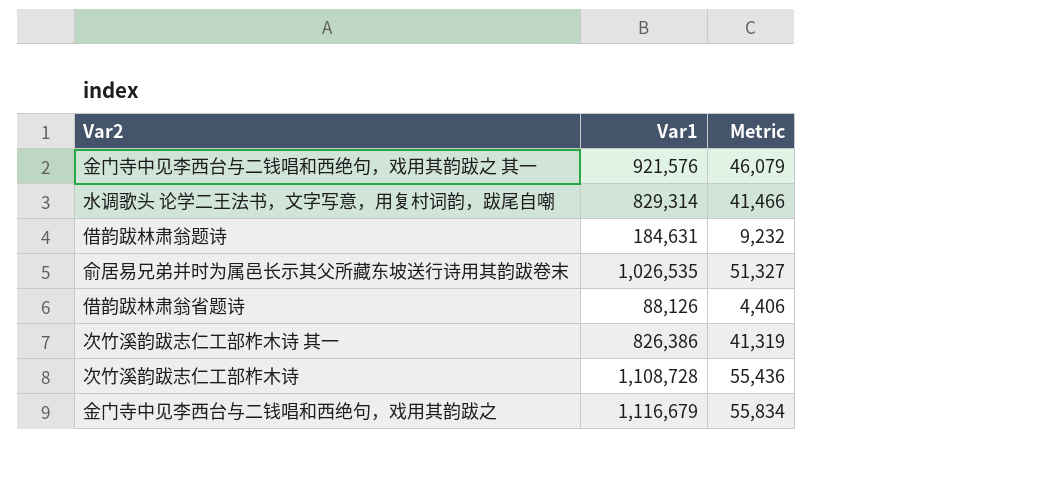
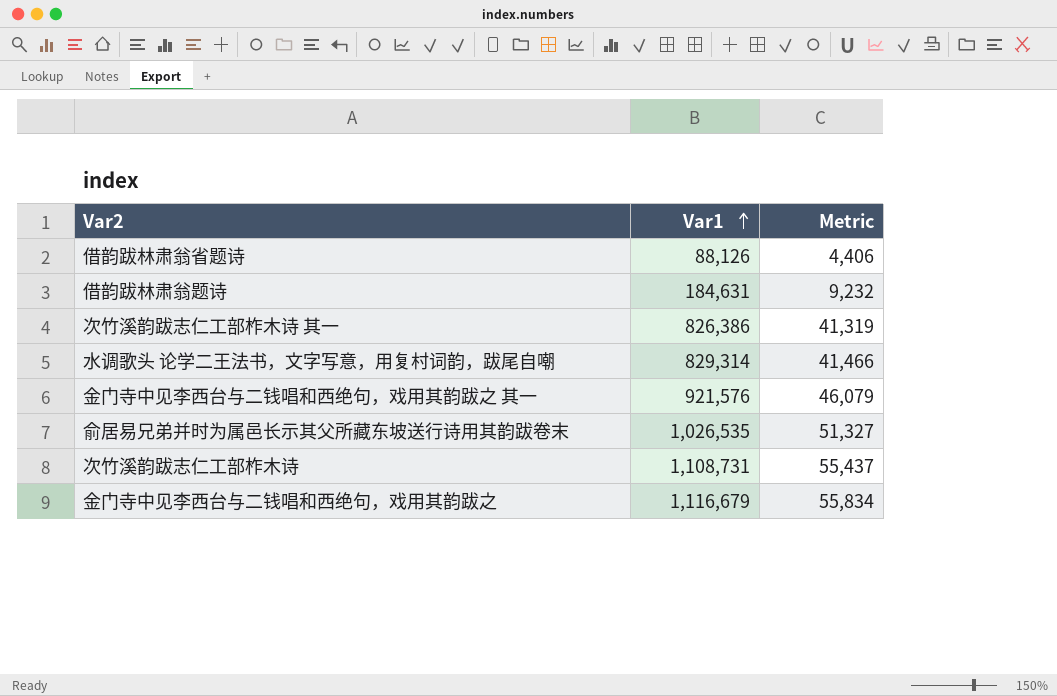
row order: none -> Var1 ascending
次竹溪韵跋志仁工部柞木诗 | Var1: 1,108,728 -> 1,108,731
次竹溪韵跋志仁工部柞木诗 | Metric: 55,436 -> 55,437

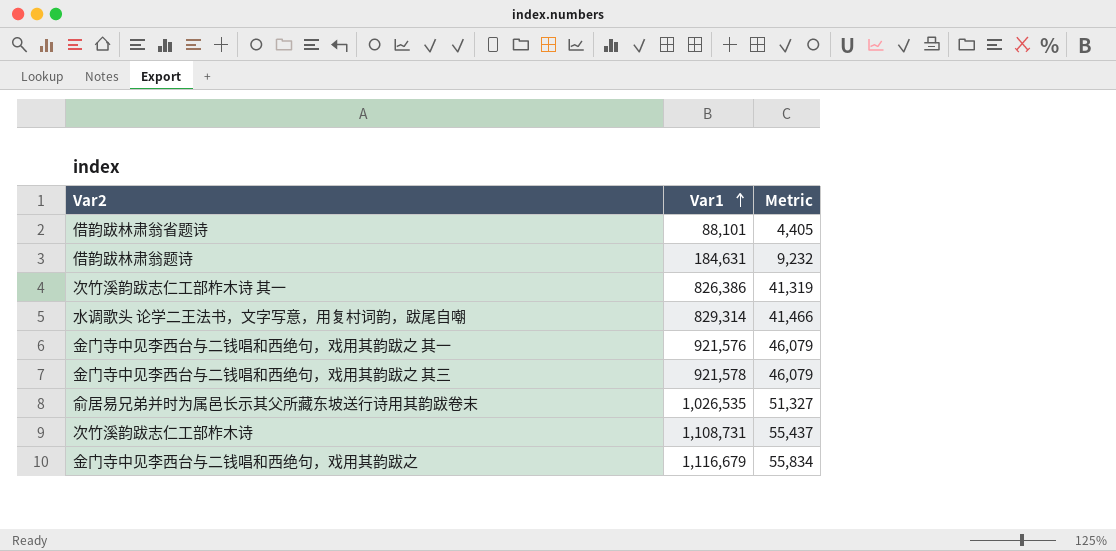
借韵跋林肃翁省题诗 | Var1: 88,126 -> 88,101
借韵跋林肃翁省题诗 | Metric: 4,406 -> 4,405
row 金门寺中见李西台与二钱唱和西绝句，戏用其韵跋之 其三: none -> 921,578 | 46,079

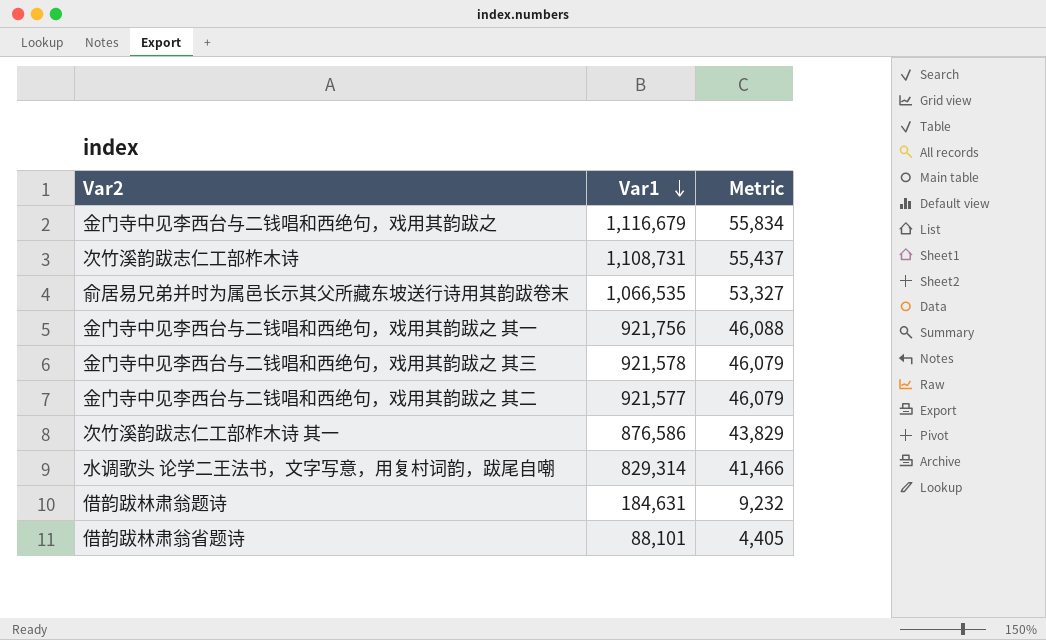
row order: Var1 ascending -> Var1 descending
俞居易兄弟并时为属邑长示其父所藏东坡送行诗用其韵跋卷末 | Var1: 1,026,535 -> 1,066,535
俞居易兄弟并时为属邑长示其父所藏东坡送行诗用其韵跋卷末 | Metric: 51,327 -> 53,327
金门寺中见李西台与二钱唱和西绝句，戏用其韵跋之 其一 | Var1: 921,576 -> 921,756
金门寺中见李西台与二钱唱和西绝句，戏用其韵跋之 其一 | Metric: 46,079 -> 46,088
row 金门寺中见李西台与二钱唱和西绝句，戏用其韵跋之 其二: none -> 921,577 | 46,079
次竹溪韵跋志仁工部柞木诗 其一 | Var1: 826,386 -> 876,586
次竹溪韵跋志仁工部柞木诗 其一 | Metric: 41,319 -> 43,829

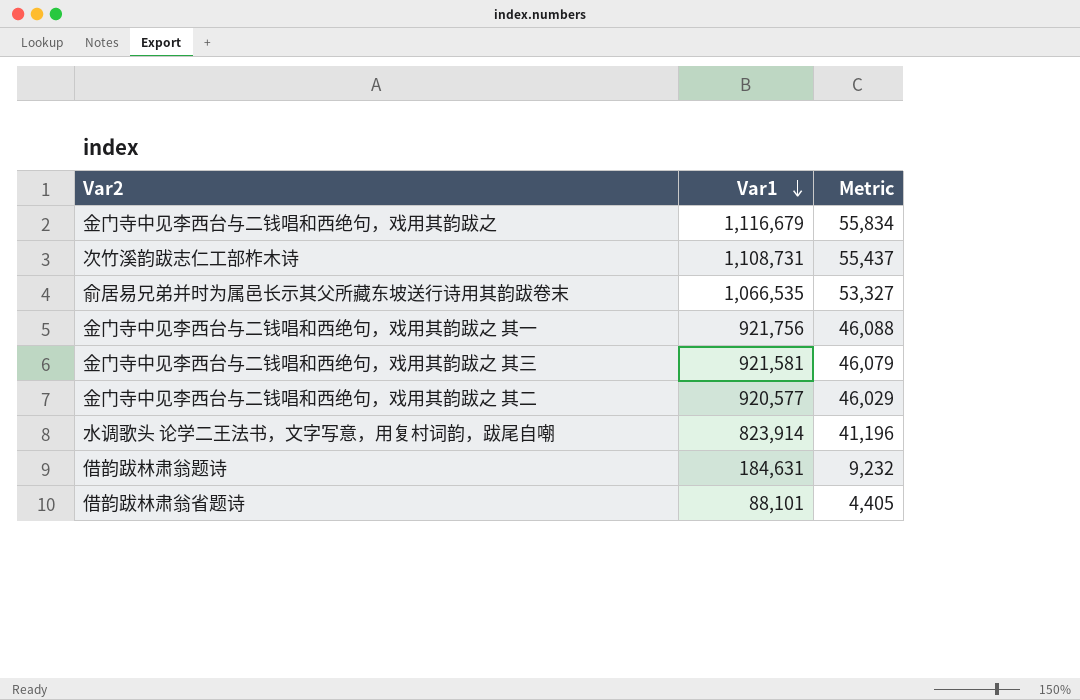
row 次竹溪韵跋志仁工部柞木诗 其一: 876,586 | 43,829 -> none
金门寺中见李西台与二钱唱和西绝句，戏用其韵跋之 其三 | Var1: 921,578 -> 921,581
金门寺中见李西台与二钱唱和西绝句，戏用其韵跋之 其二 | Var1: 921,577 -> 920,577
金门寺中见李西台与二钱唱和西绝句，戏用其韵跋之 其二 | Metric: 46,079 -> 46,029
水调歌头 论学二王法书，文字写意，用复村词韵，跋尾自嘲 | Var1: 829,314 -> 823,914
水调歌头 论学二王法书，文字写意，用复村词韵，跋尾自嘲 | Metric: 41,466 -> 41,196

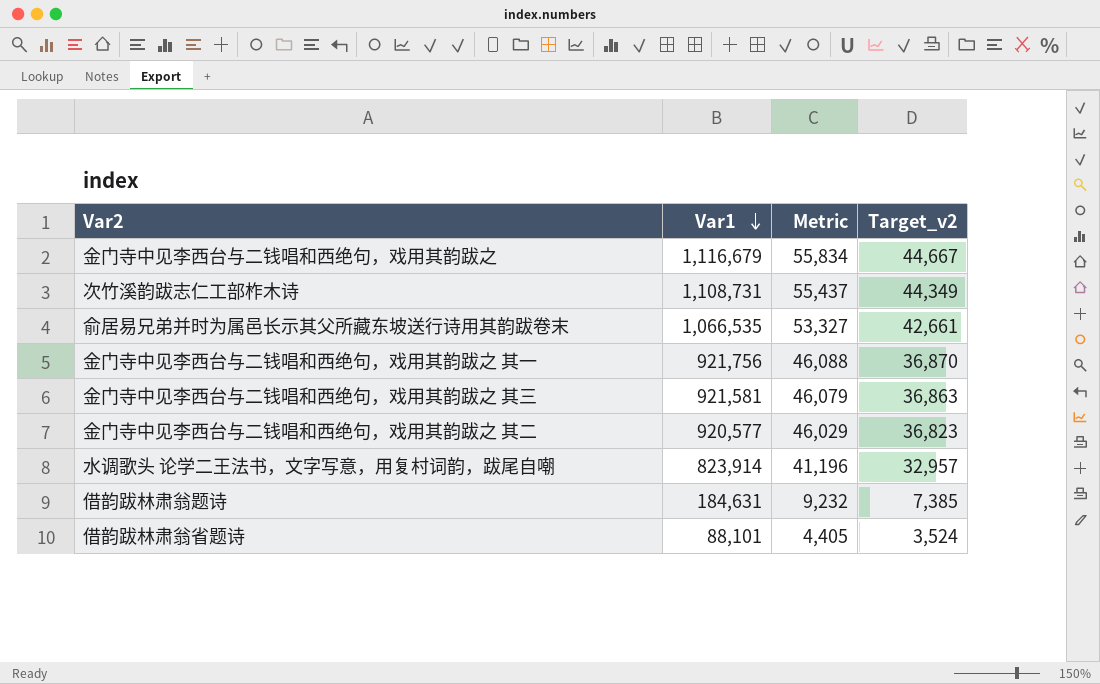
column Target_v2 | formula: none -> [Var1] * 0.04

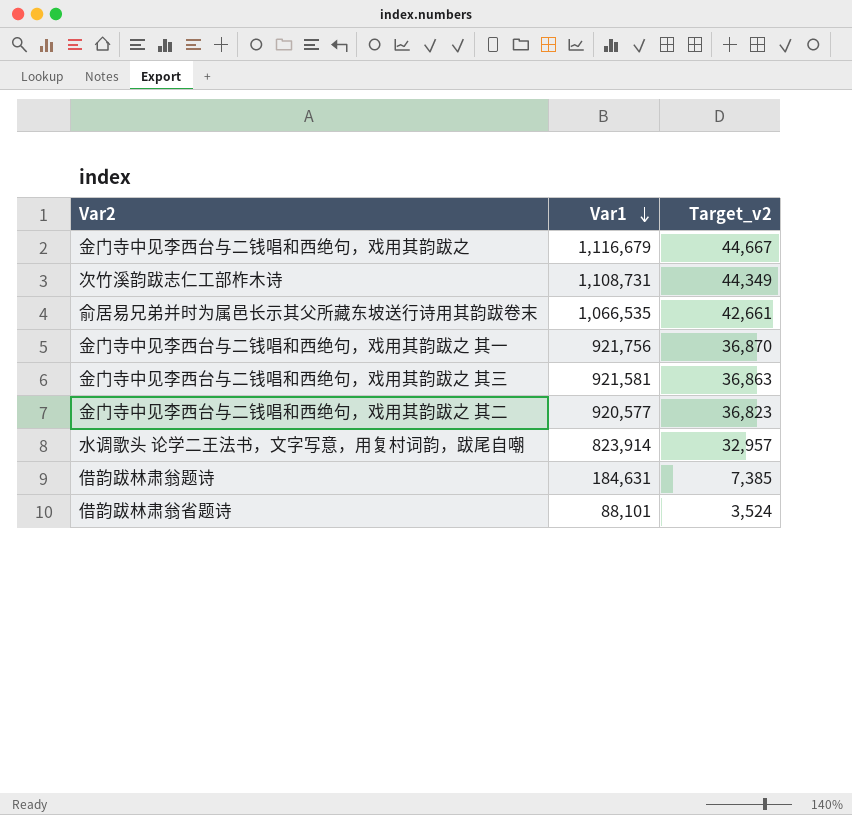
column Metric | formula: [Var1] * 0.05 -> none

